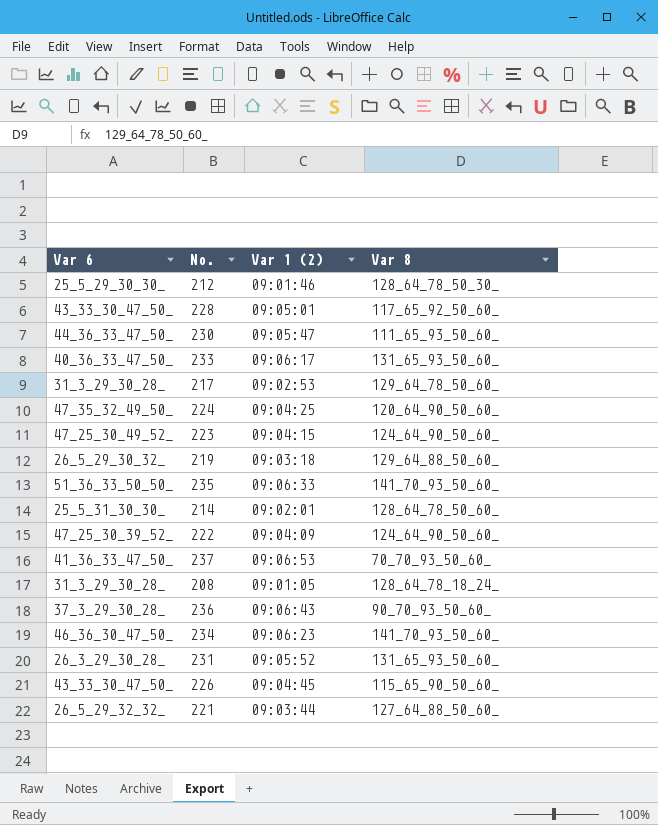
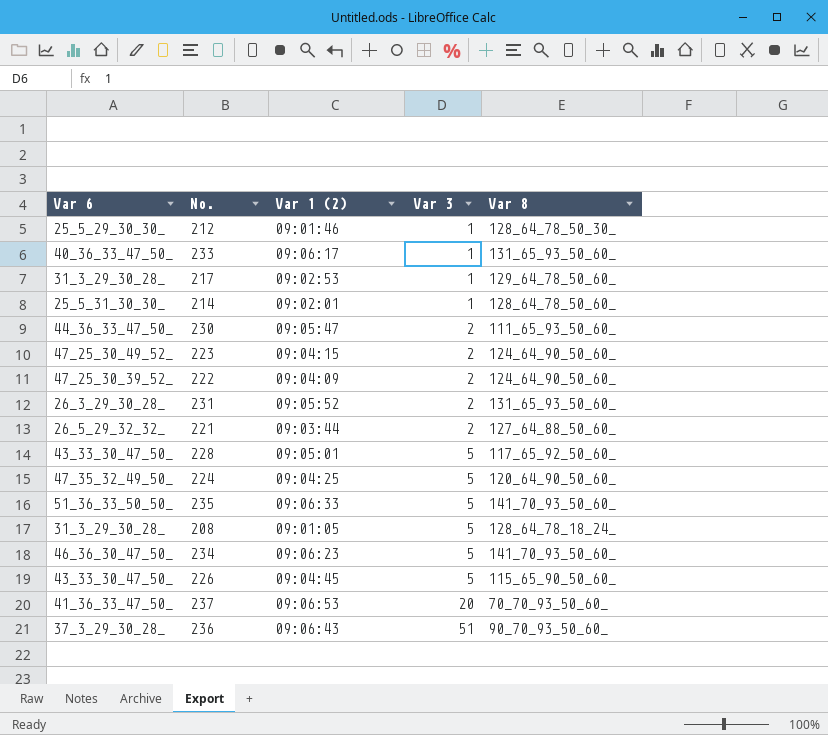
row order: none -> Var 3 ascending
column Var 3 | position: none -> 4
row 219: 26_5_29_30_32_ | 09:03:18 | 129_64_88_50_60_ -> none

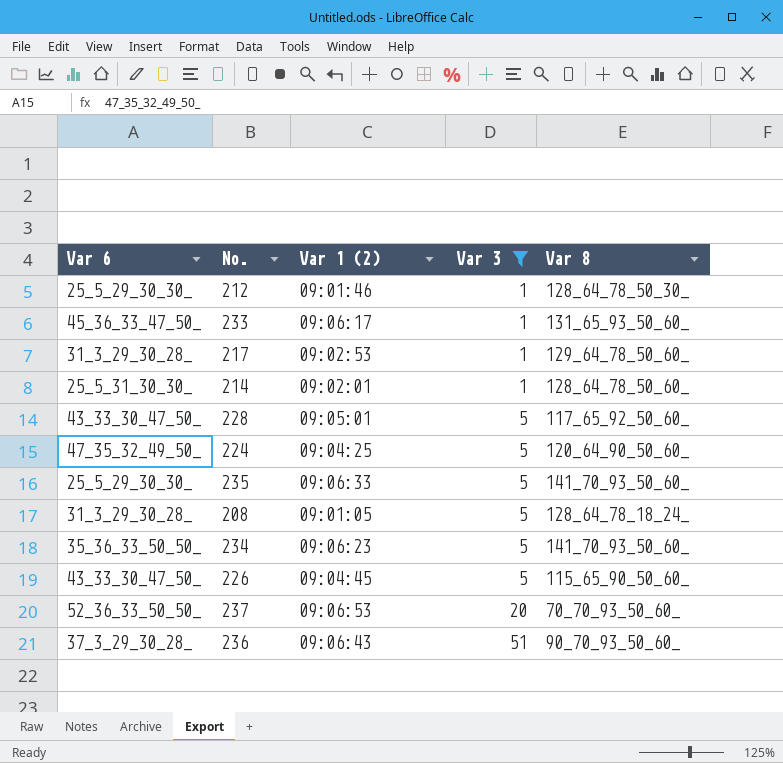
filter: none -> Var 3 != 2
233 | Var 6: 40_36_33_47_50_ -> 45_36_33_47_50_
235 | Var 6: 51_36_33_50_50_ -> 25_5_29_30_30_
234 | Var 6: 46_36_30_47_50_ -> 35_36_33_50_50_
237 | Var 6: 41_36_33_47_50_ -> 52_36_33_50_50_

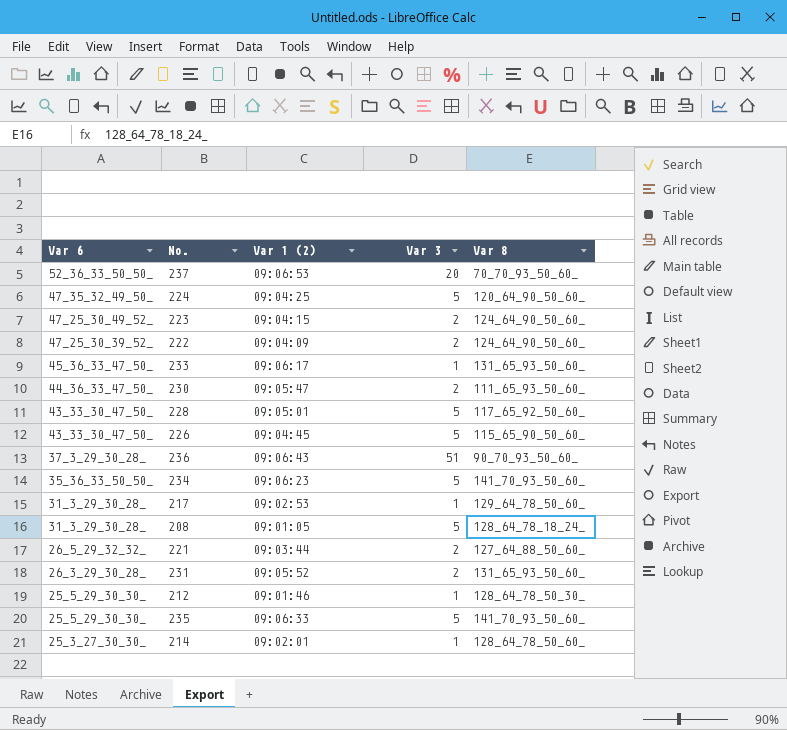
filter: Var 3 != 2 -> none
row order: Var 3 ascending -> Var 6 descending
214 | Var 6: 25_5_31_30_30_ -> 25_3_27_30_30_

